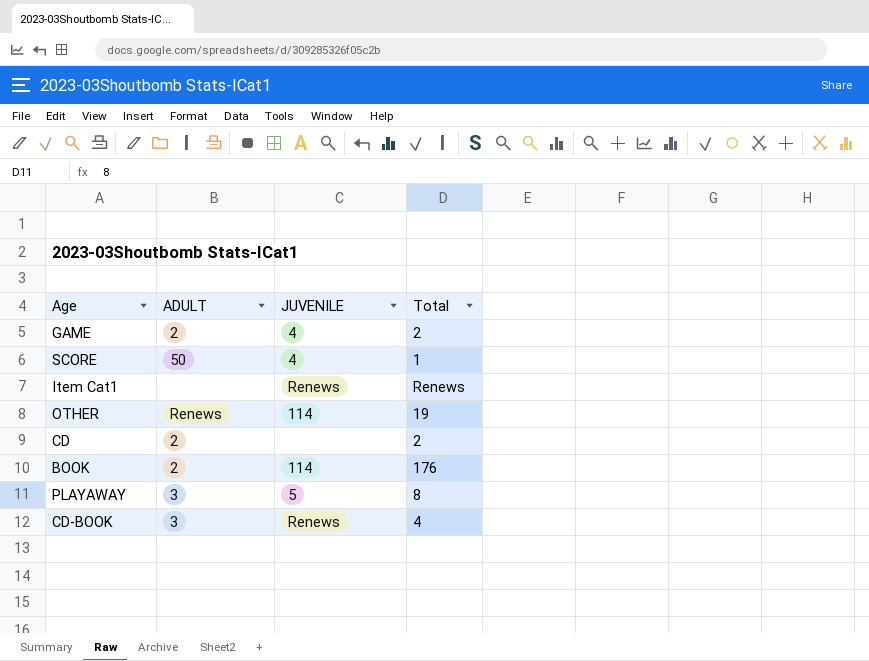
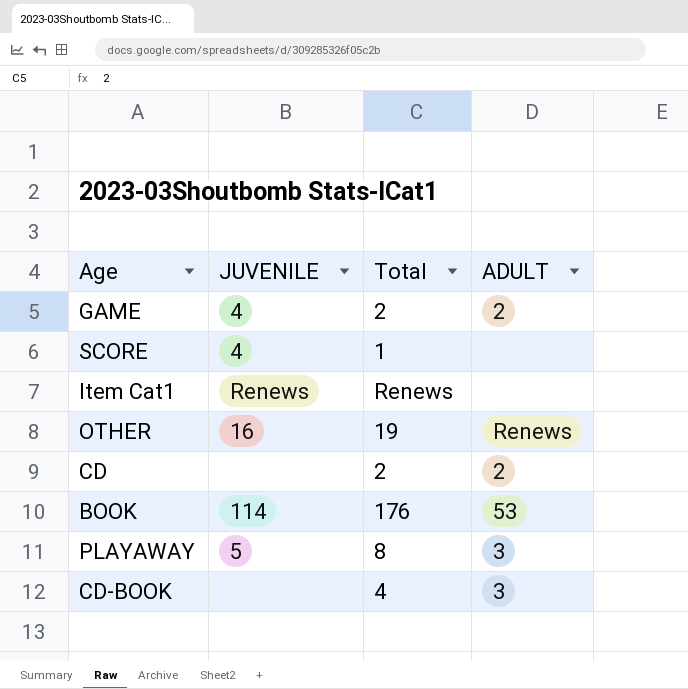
column ADULT | position: 2 -> 4
SCORE | ADULT: 50 -> none
OTHER | JUVENILE: 114 -> 16
BOOK | ADULT: 2 -> 53
CD-BOOK | JUVENILE: Renews -> none

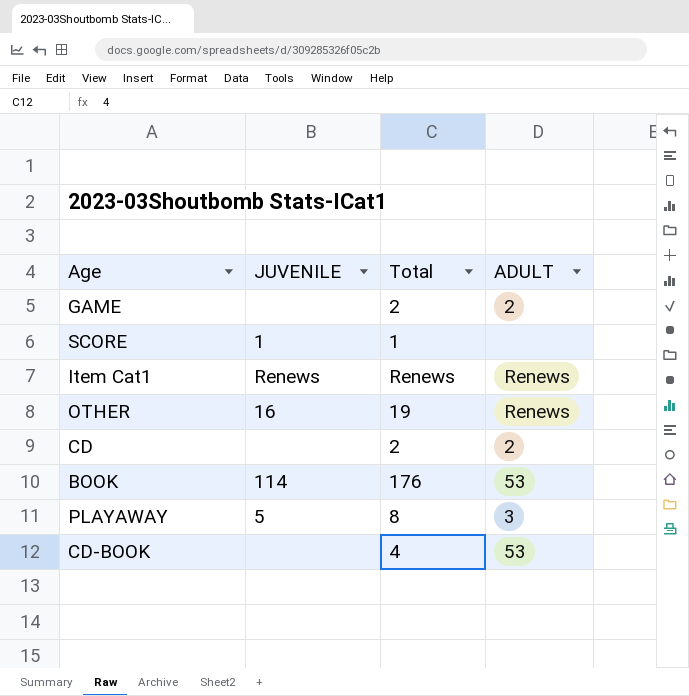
GAME | JUVENILE: 4 -> none
SCORE | JUVENILE: 4 -> 1
Item Cat1 | ADULT: none -> Renews
CD-BOOK | ADULT: 3 -> 53

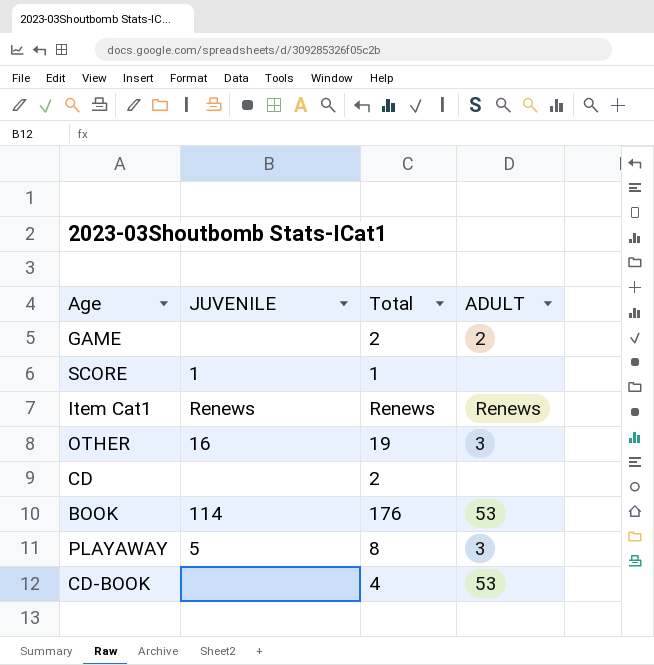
OTHER | ADULT: Renews -> 3
CD | ADULT: 2 -> none

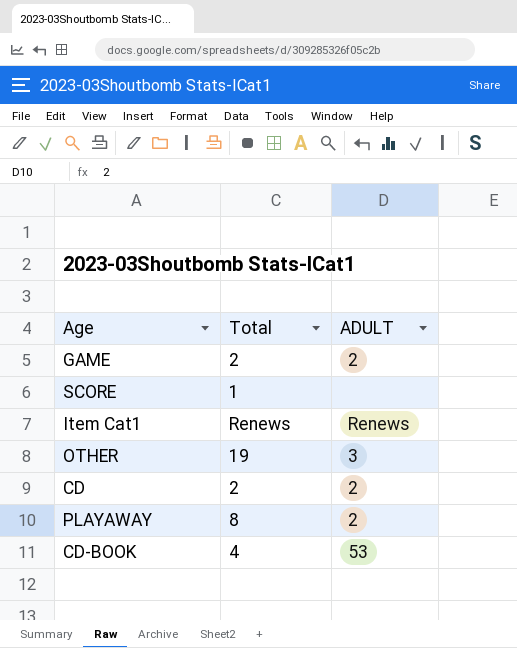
column JUVENILE | position: 2 -> none
row BOOK: 114 | 176 | 53 -> none
CD | ADULT: none -> 2
PLAYAWAY | ADULT: 3 -> 2

